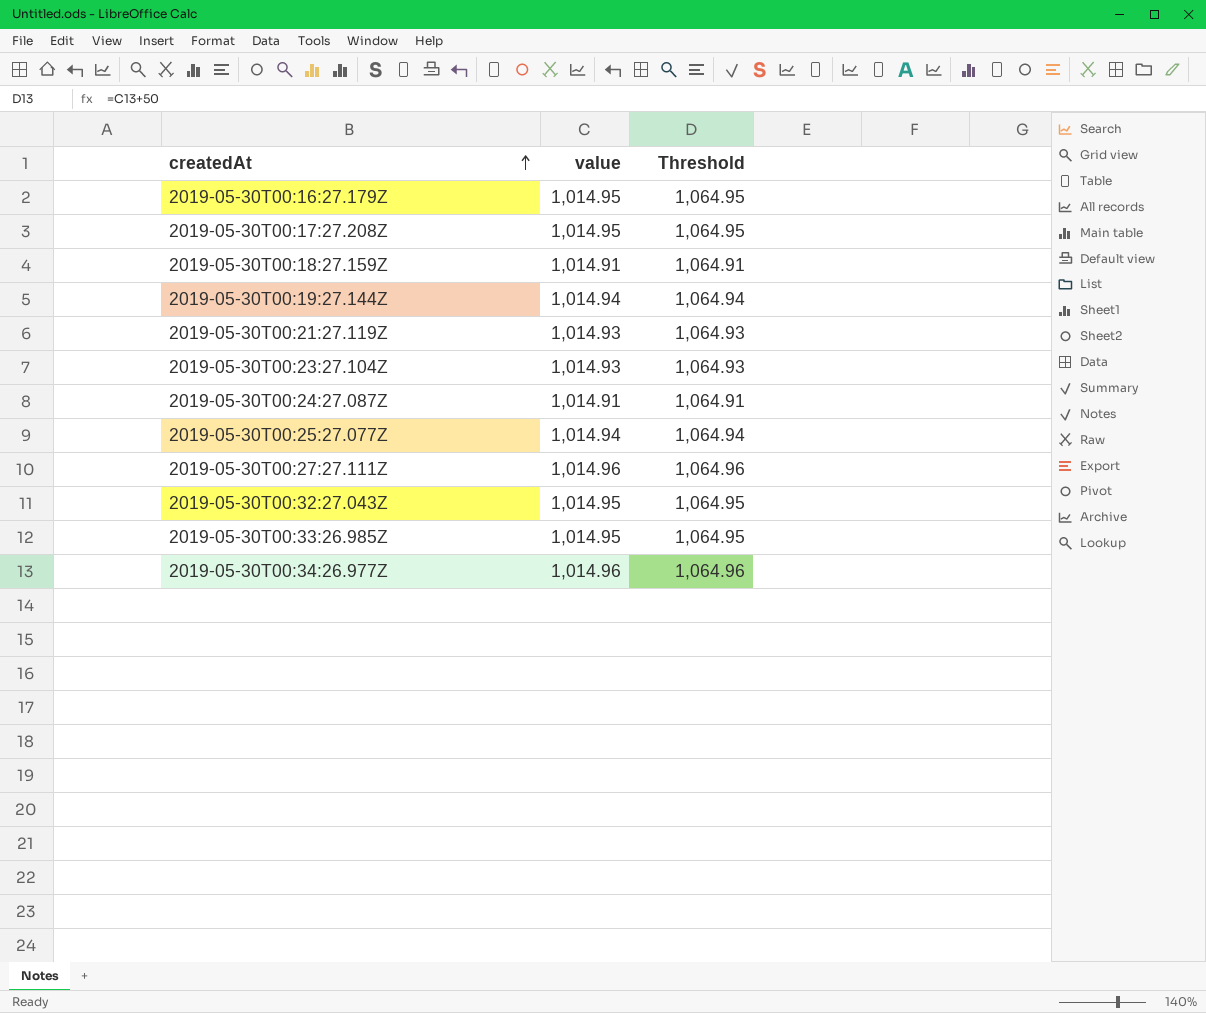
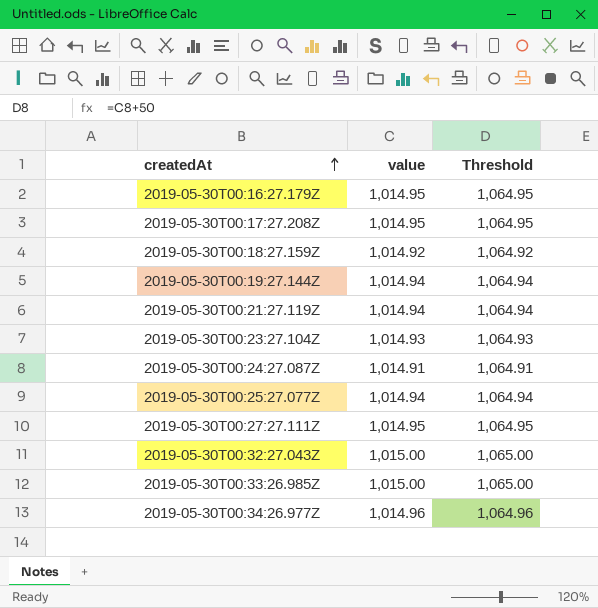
2019-05-30T00:18:27.159Z | value: 1,014.91 -> 1,014.92
2019-05-30T00:18:27.159Z | Threshold: 1,064.91 -> 1,064.92
2019-05-30T00:21:27.119Z | value: 1,014.93 -> 1,014.94
2019-05-30T00:21:27.119Z | Threshold: 1,064.93 -> 1,064.94
2019-05-30T00:27:27.111Z | value: 1,014.96 -> 1,014.95
2019-05-30T00:27:27.111Z | Threshold: 1,064.96 -> 1,064.95
2019-05-30T00:32:27.043Z | value: 1,014.95 -> 1,015.00
2019-05-30T00:32:27.043Z | Threshold: 1,064.95 -> 1,065.00
2019-05-30T00:33:26.985Z | value: 1,014.95 -> 1,015.00
2019-05-30T00:33:26.985Z | Threshold: 1,064.95 -> 1,065.00

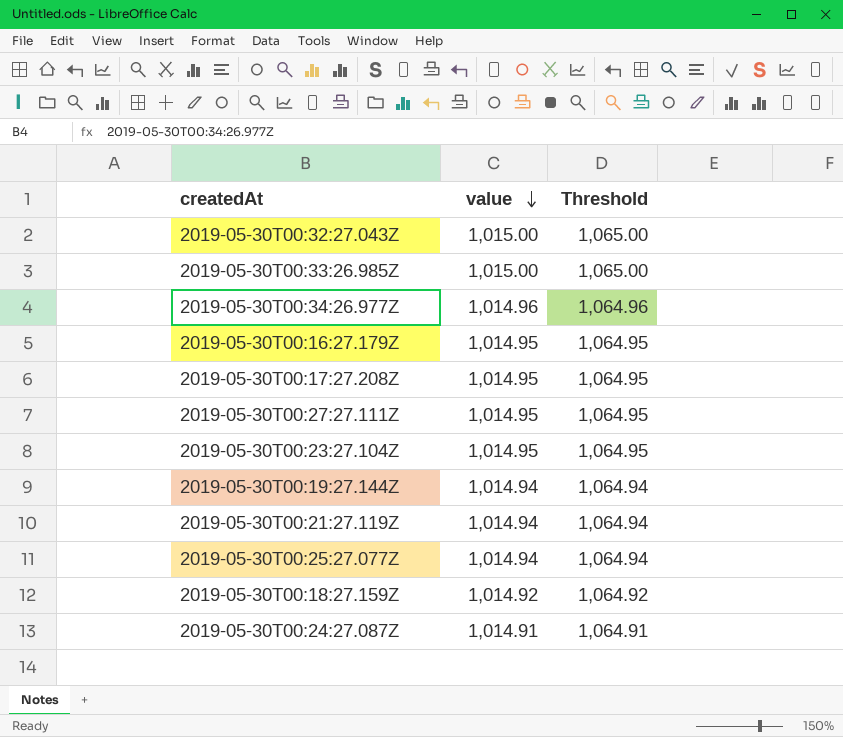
row order: createdAt ascending -> value descending
2019-05-30T00:23:27.104Z | value: 1,014.93 -> 1,014.95
2019-05-30T00:23:27.104Z | Threshold: 1,064.93 -> 1,064.95

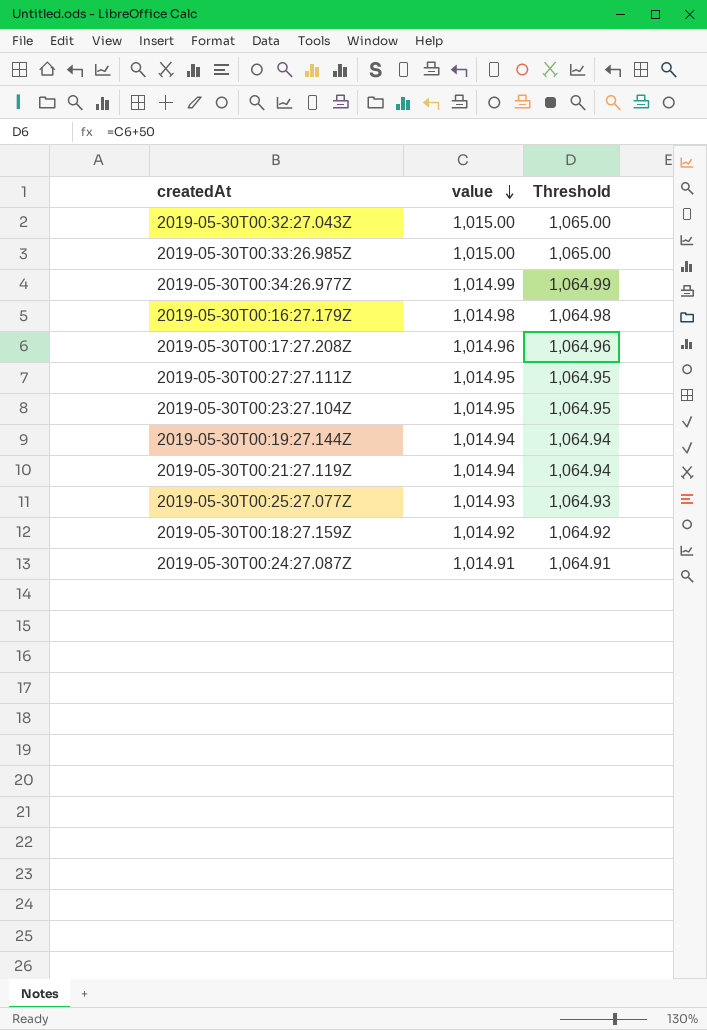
2019-05-30T00:34:26.977Z | value: 1,014.96 -> 1,014.99
2019-05-30T00:34:26.977Z | Threshold: 1,064.96 -> 1,064.99
2019-05-30T00:16:27.179Z | value: 1,014.95 -> 1,014.98
2019-05-30T00:16:27.179Z | Threshold: 1,064.95 -> 1,064.98
2019-05-30T00:17:27.208Z | value: 1,014.95 -> 1,014.96
2019-05-30T00:17:27.208Z | Threshold: 1,064.95 -> 1,064.96
2019-05-30T00:25:27.077Z | value: 1,014.94 -> 1,014.93
2019-05-30T00:25:27.077Z | Threshold: 1,064.94 -> 1,064.93

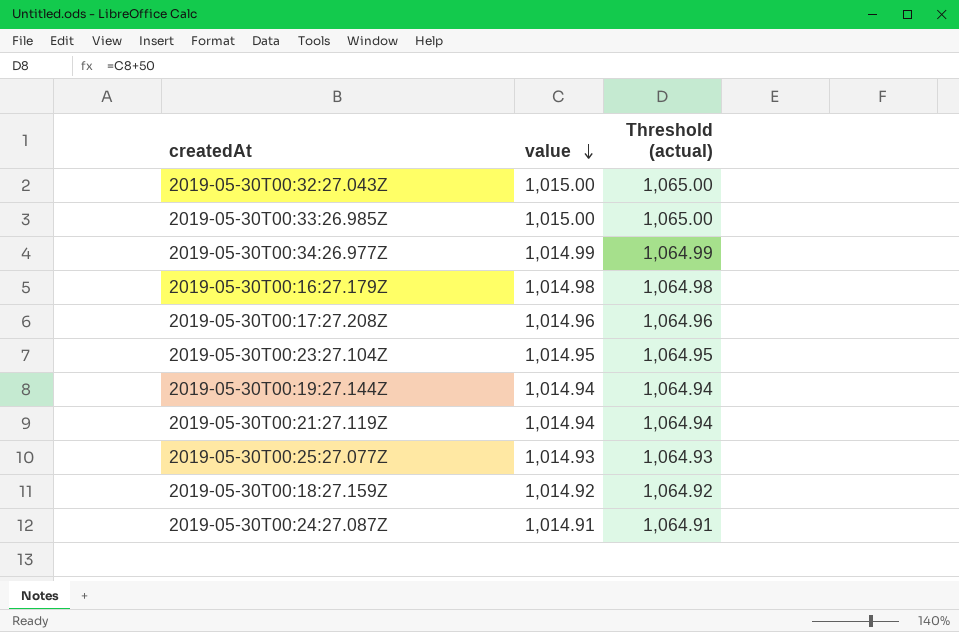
column name: Threshold -> Threshold (actual)
row 2019-05-30T00:27:27.111Z: 1,014.95 | 1,064.95 -> none

